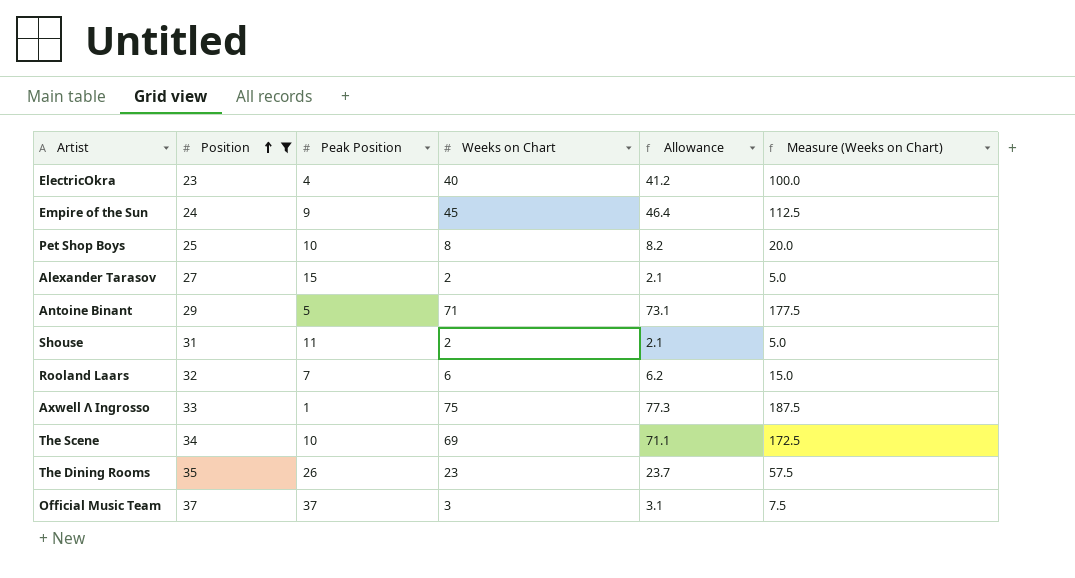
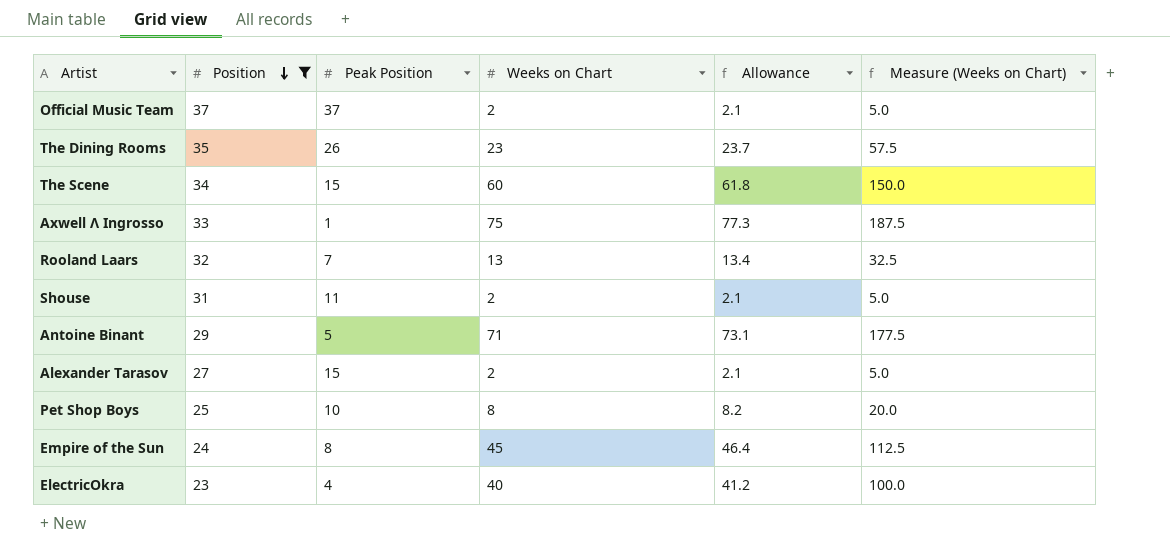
row order: Position ascending -> Position descending
Official Music Team | Weeks on Chart: 3 -> 2
Official Music Team | Allowance: 3.1 -> 2.1
Official Music Team | Measure (Weeks on Chart): 7.5 -> 5.0
The Scene | Peak Position: 10 -> 15
The Scene | Weeks on Chart: 69 -> 60
The Scene | Allowance: 71.1 -> 61.8
The Scene | Measure (Weeks on Chart): 172.5 -> 150.0
Rooland Laars | Weeks on Chart: 6 -> 13
Rooland Laars | Allowance: 6.2 -> 13.4
Rooland Laars | Measure (Weeks on Chart): 15.0 -> 32.5
Empire of the Sun | Peak Position: 9 -> 8

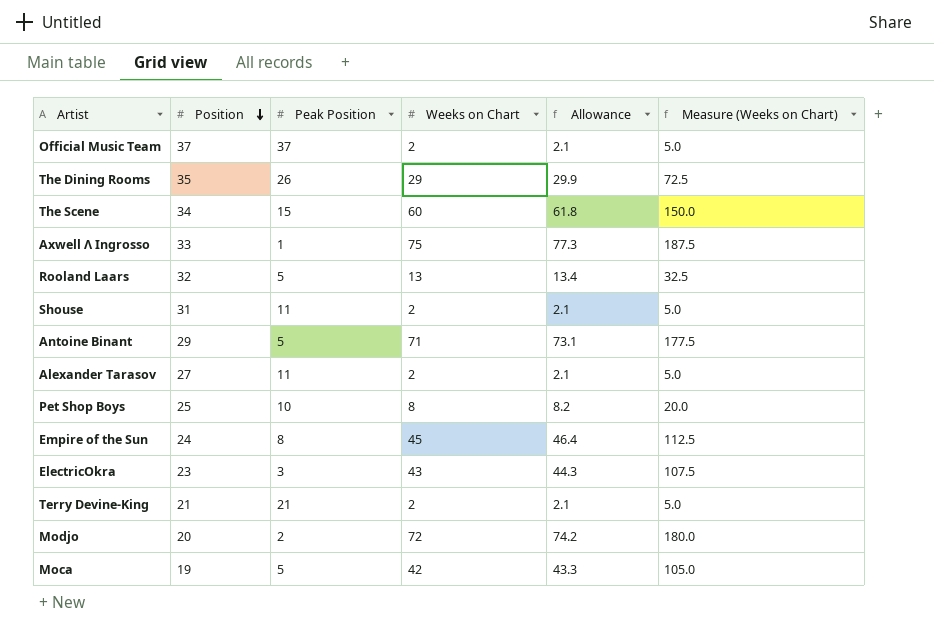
filter: Position >= 23 -> none
The Dining Rooms | Weeks on Chart: 23 -> 29
The Dining Rooms | Allowance: 23.7 -> 29.9
The Dining Rooms | Measure (Weeks on Chart): 57.5 -> 72.5
Rooland Laars | Peak Position: 7 -> 5
Alexander Tarasov | Peak Position: 15 -> 11
ElectricOkra | Peak Position: 4 -> 3
ElectricOkra | Weeks on Chart: 40 -> 43
ElectricOkra | Allowance: 41.2 -> 44.3
ElectricOkra | Measure (Weeks on Chart): 100.0 -> 107.5

